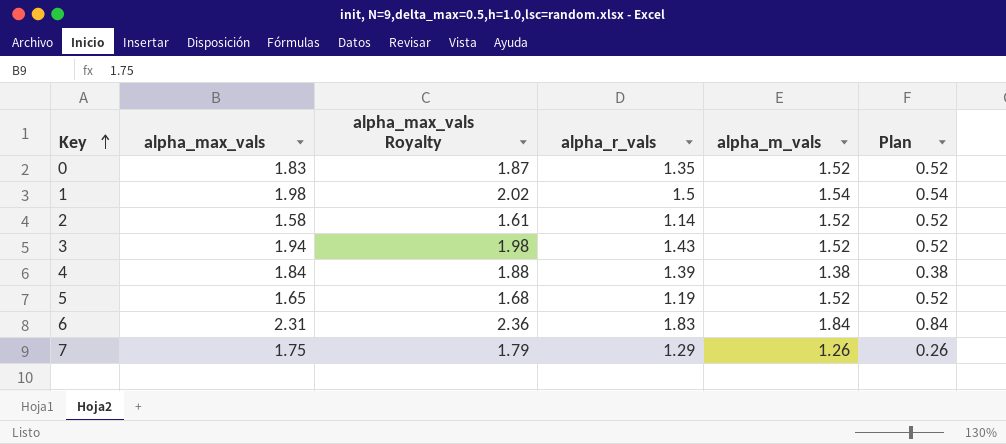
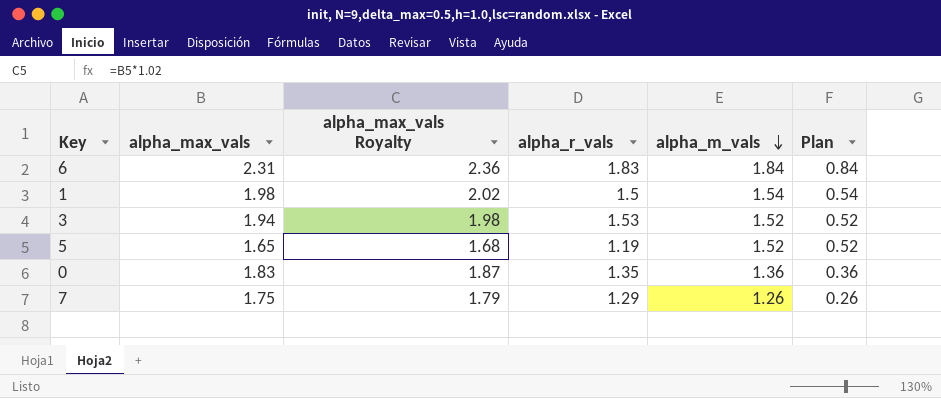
row order: Key ascending -> alpha_m_vals descending
row 2: 1.58 | 1.61 | 1.14 | 1.52 | 0.52 -> none
row 4: 1.84 | 1.88 | 1.39 | 1.38 | 0.38 -> none
3 | alpha_r_vals: 1.43 -> 1.53
0 | alpha_m_vals: 1.52 -> 1.36
0 | Plan: 0.52 -> 0.36

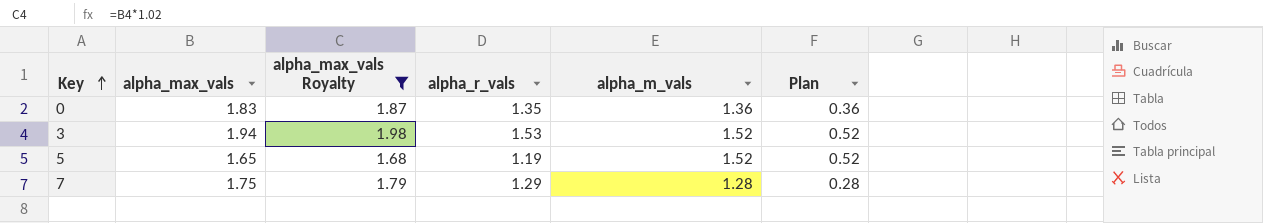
filter: none -> alpha_max_vals Royalty <= 1.98
row order: alpha_m_vals descending -> Key ascending
7 | alpha_m_vals: 1.26 -> 1.28
7 | Plan: 0.26 -> 0.28

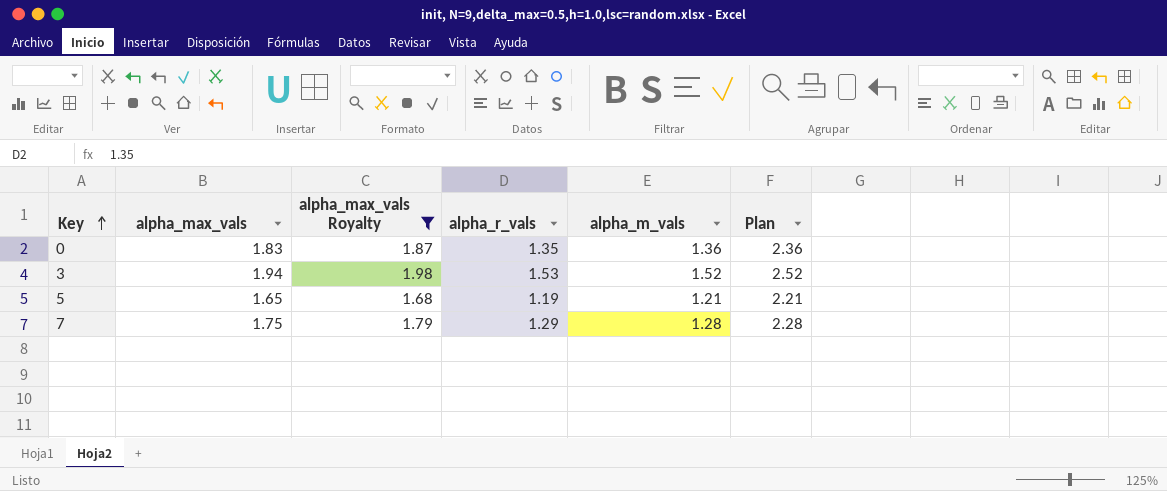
column Plan | formula: [alpha_m_vals] - 1 -> [alpha_m_vals] + 1
5 | alpha_m_vals: 1.52 -> 1.21

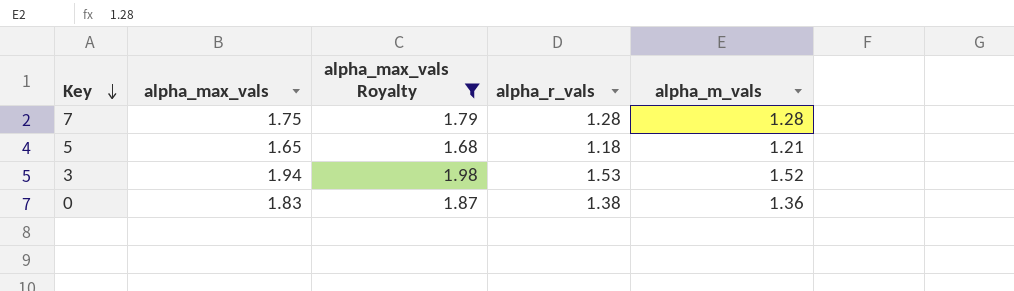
row order: Key ascending -> Key descending
column Plan | formula: [alpha_m_vals] + 1 -> none
7 | alpha_r_vals: 1.29 -> 1.28
5 | alpha_r_vals: 1.19 -> 1.18
0 | alpha_r_vals: 1.35 -> 1.38

